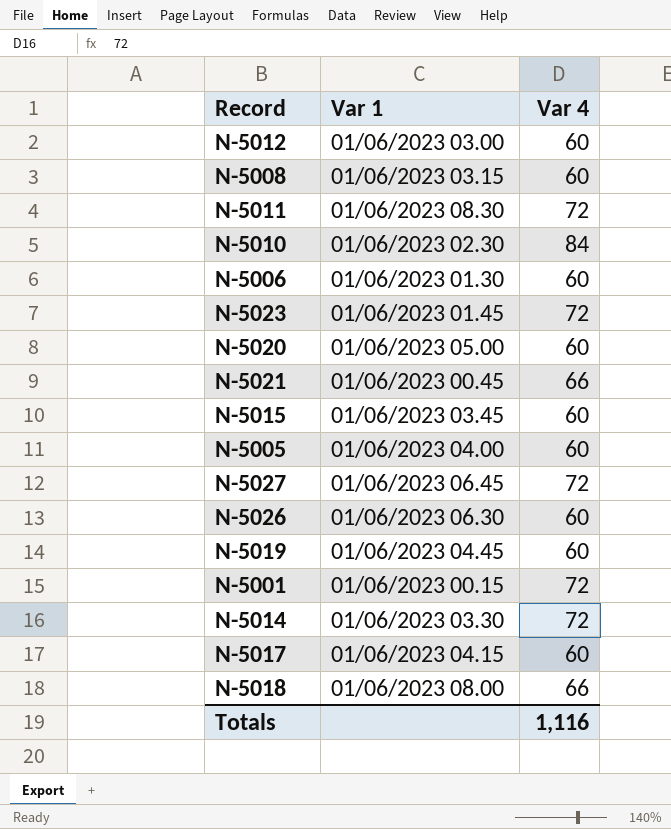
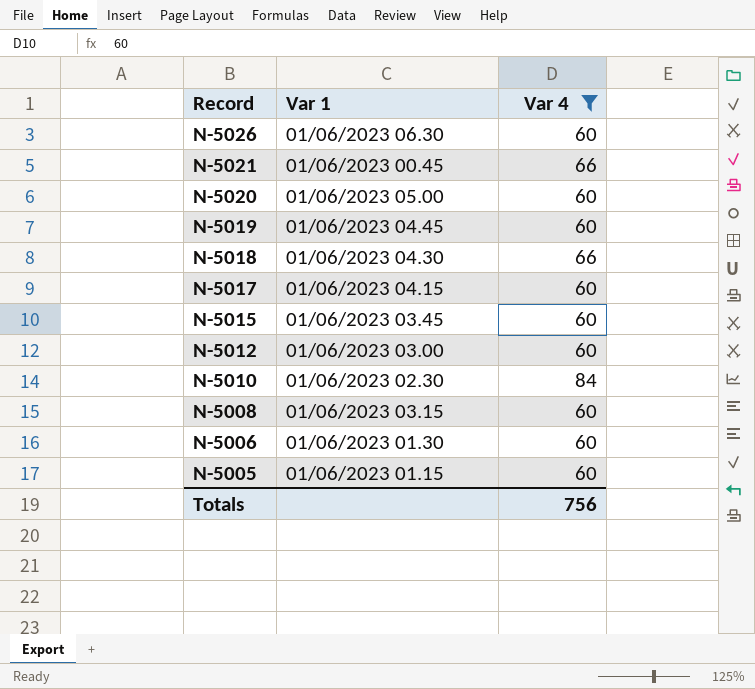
filter: none -> Var 4 != 72
row order: none -> Record descending
N-5018 | Var 1: 01/06/2023 08.00 -> 01/06/2023 04.30
N-5005 | Var 1: 01/06/2023 04.00 -> 01/06/2023 01.15
Totals | Var 4: 1,116 -> 756

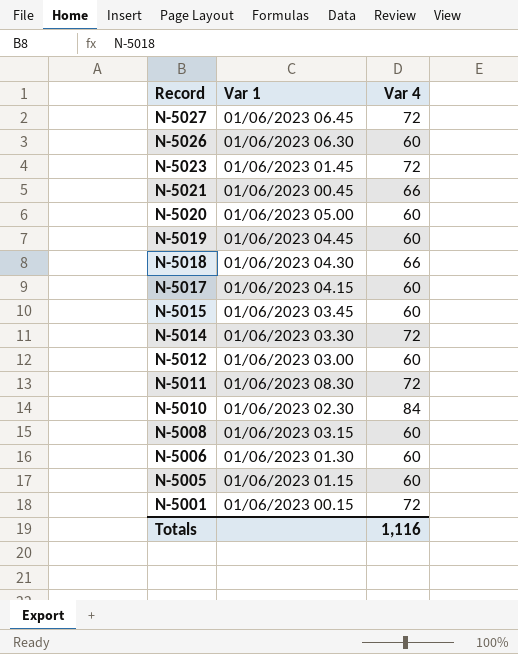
filter: Var 4 != 72 -> none
Totals | Var 4: 756 -> 1,116

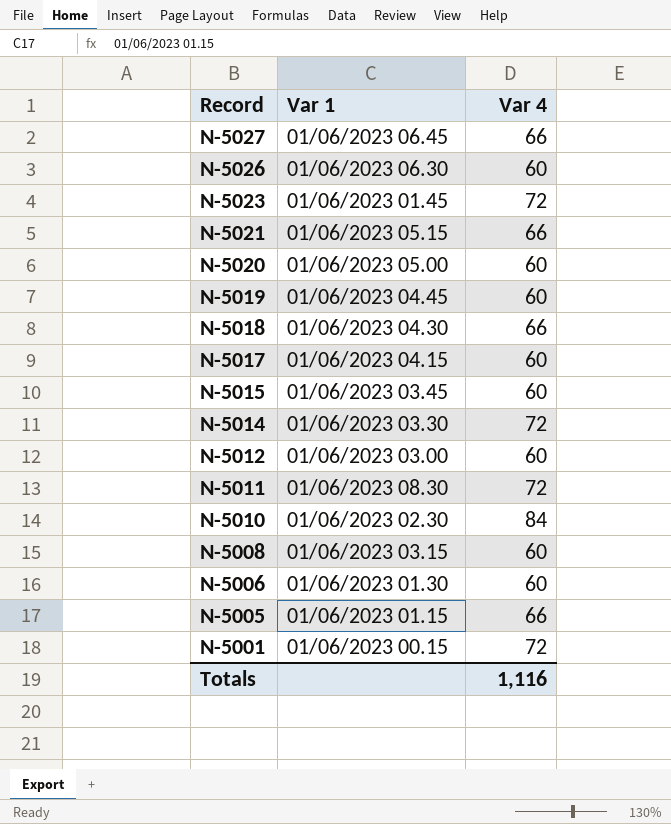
N-5027 | Var 4: 72 -> 66
N-5021 | Var 1: 01/06/2023 00.45 -> 01/06/2023 05.15
N-5005 | Var 4: 60 -> 66

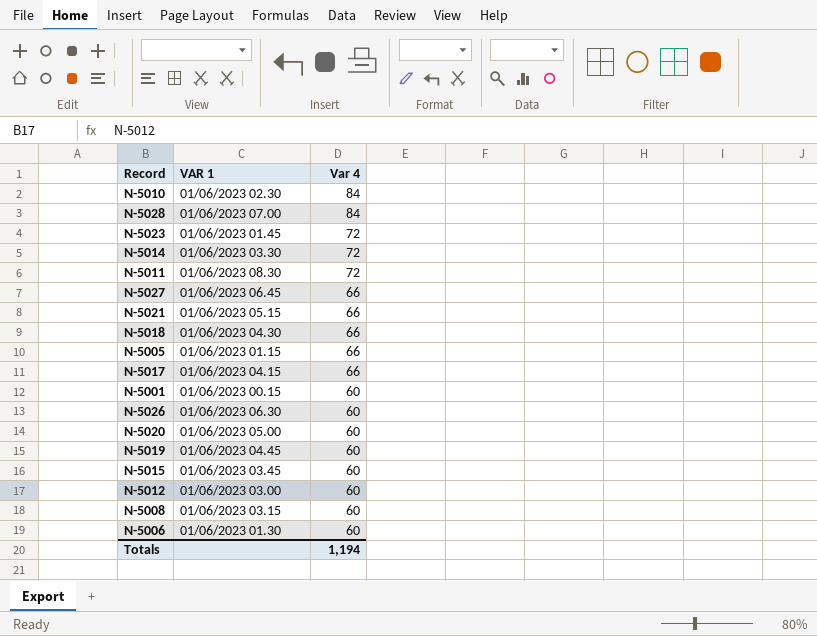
row order: Record descending -> Var 4 descending
column name: Var 1 -> VAR 1
row N-5028: none -> 01/06/2023 07.00 | 84
N-5017 | Var 4: 60 -> 66
N-5001 | Var 4: 72 -> 60
Totals | Var 4: 1,116 -> 1,194

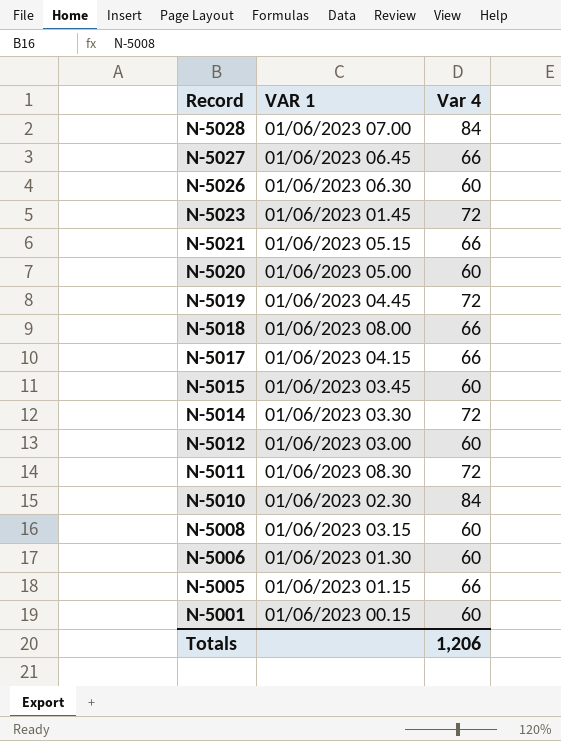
row order: Var 4 descending -> Record descending
N-5019 | Var 4: 60 -> 72
N-5018 | VAR 1: 01/06/2023 04.30 -> 01/06/2023 08.00
Totals | Var 4: 1,194 -> 1,206

